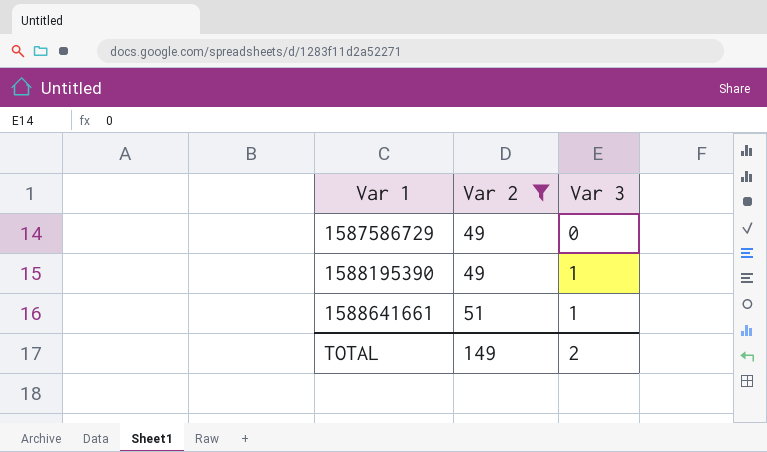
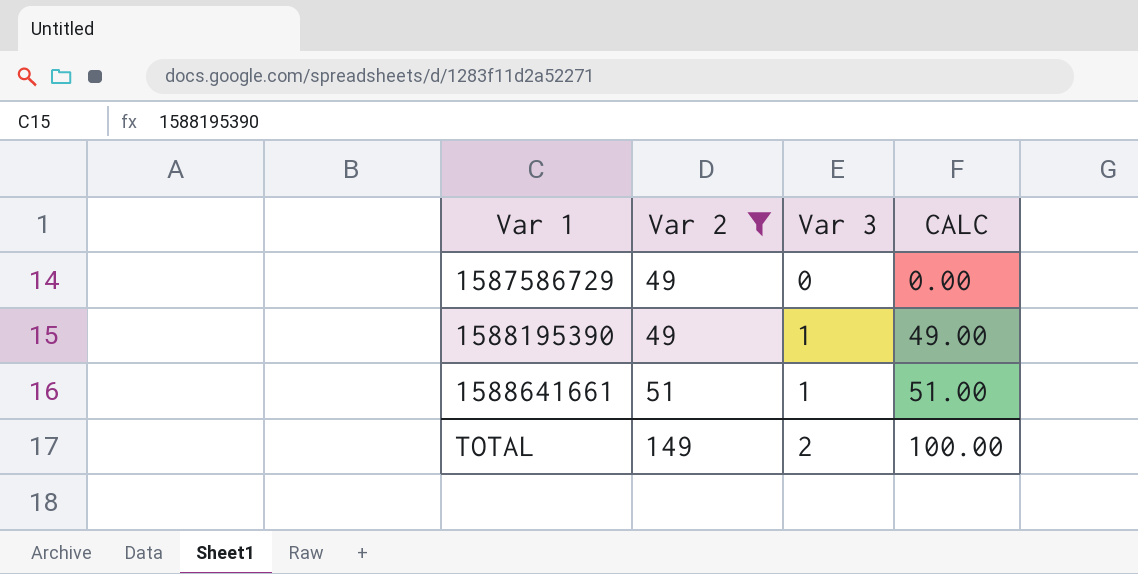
column CALC | formula: none -> [Var 2] * [Var 3]

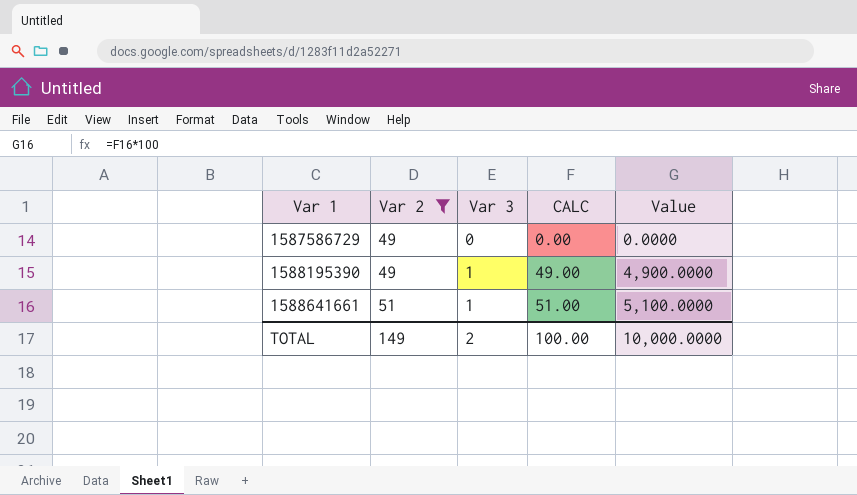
column Value | formula: none -> [CALC] * 100

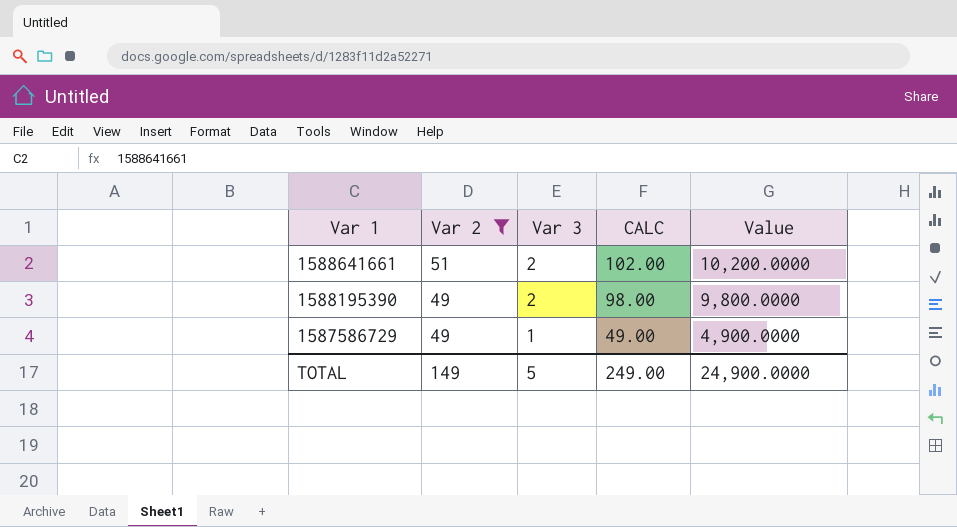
row order: Var 1 ascending -> Var 1 descending
1588641661 | Var 3: 1 -> 2
1588641661 | CALC: 51.00 -> 102.00
1588641661 | Value: 5,100.0000 -> 10,200.0000
1588195390 | Var 3: 1 -> 2
1588195390 | CALC: 49.00 -> 98.00
1588195390 | Value: 4,900.0000 -> 9,800.0000
1587586729 | Var 3: 0 -> 1
1587586729 | CALC: 0.00 -> 49.00
1587586729 | Value: 0.0000 -> 4,900.0000
TOTAL | Var 3: 2 -> 5
TOTAL | CALC: 100.00 -> 249.00
TOTAL | Value: 10,000.0000 -> 24,900.0000

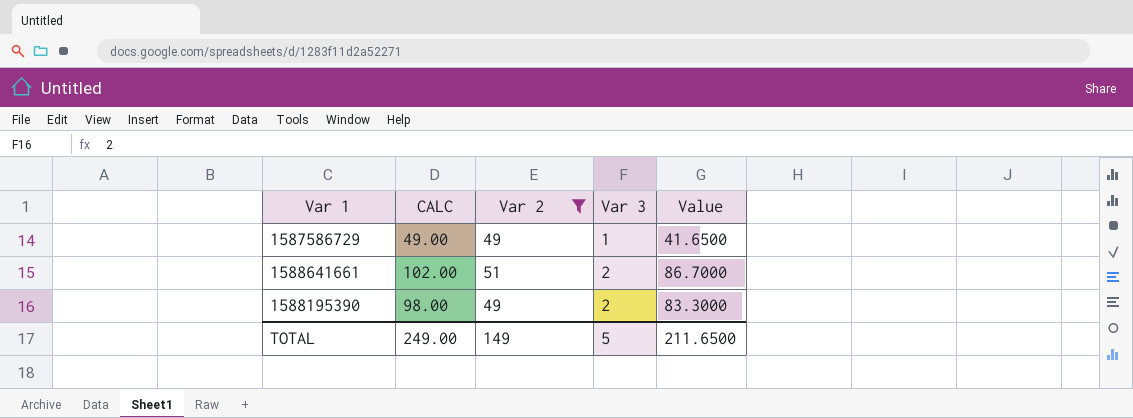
row order: Var 1 descending -> Var 3 ascending
column CALC | position: 4 -> 2
column Value | formula: [CALC] * 100 -> [CALC] * 0.85
TOTAL | Value: 24,900.0000 -> 211.6500

